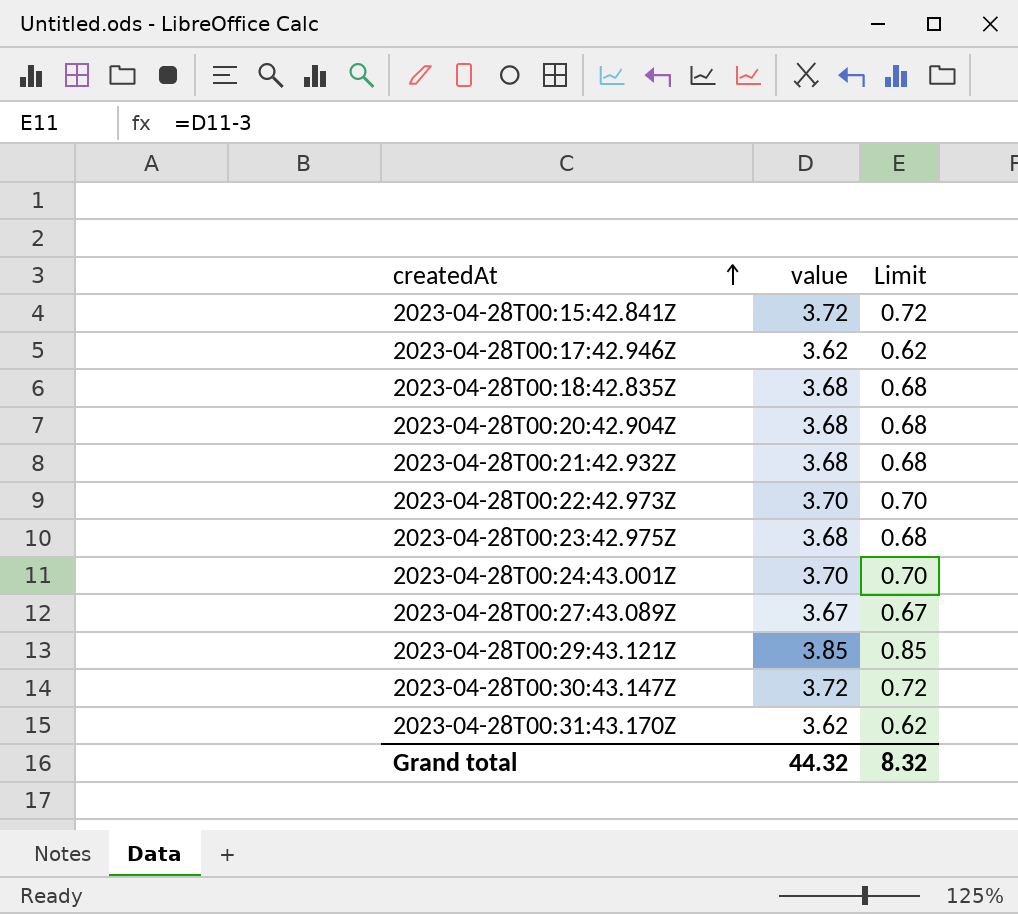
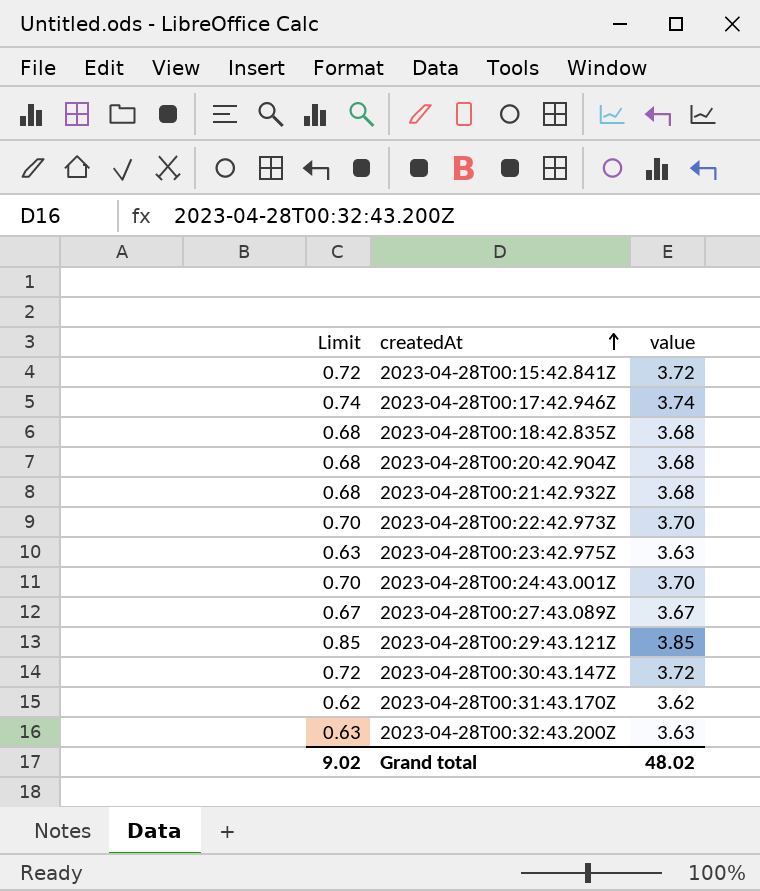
column Limit | position: 3 -> 1
2023-04-28T00:17:42.946Z | Limit: 0.62 -> 0.74
2023-04-28T00:17:42.946Z | value: 3.62 -> 3.74
2023-04-28T00:23:42.975Z | Limit: 0.68 -> 0.63
2023-04-28T00:23:42.975Z | value: 3.68 -> 3.63
row 2023-04-28T00:32:43.200Z: none -> 0.63 | 3.63
Grand total | Limit: 8.32 -> 9.02
Grand total | value: 44.32 -> 48.02

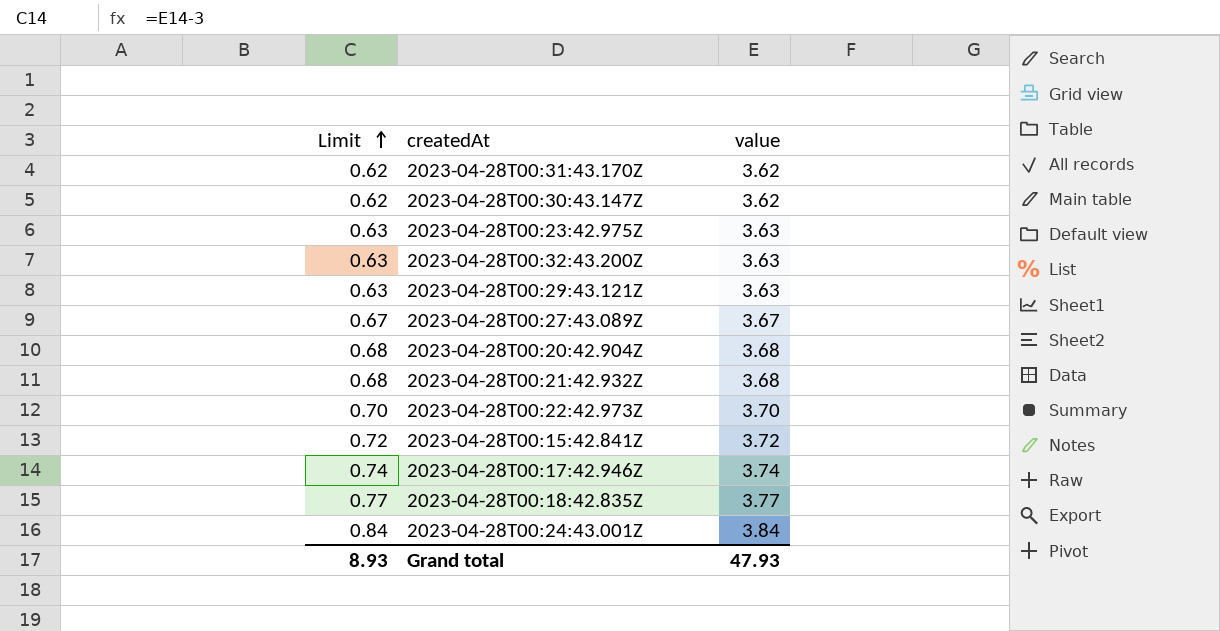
row order: createdAt ascending -> Limit ascending
2023-04-28T00:30:43.147Z | Limit: 0.72 -> 0.62
2023-04-28T00:30:43.147Z | value: 3.72 -> 3.62
2023-04-28T00:29:43.121Z | Limit: 0.85 -> 0.63
2023-04-28T00:29:43.121Z | value: 3.85 -> 3.63
2023-04-28T00:18:42.835Z | Limit: 0.68 -> 0.77
2023-04-28T00:18:42.835Z | value: 3.68 -> 3.77
2023-04-28T00:24:43.001Z | Limit: 0.70 -> 0.84
2023-04-28T00:24:43.001Z | value: 3.70 -> 3.84
Grand total | Limit: 9.02 -> 8.93
Grand total | value: 48.02 -> 47.93

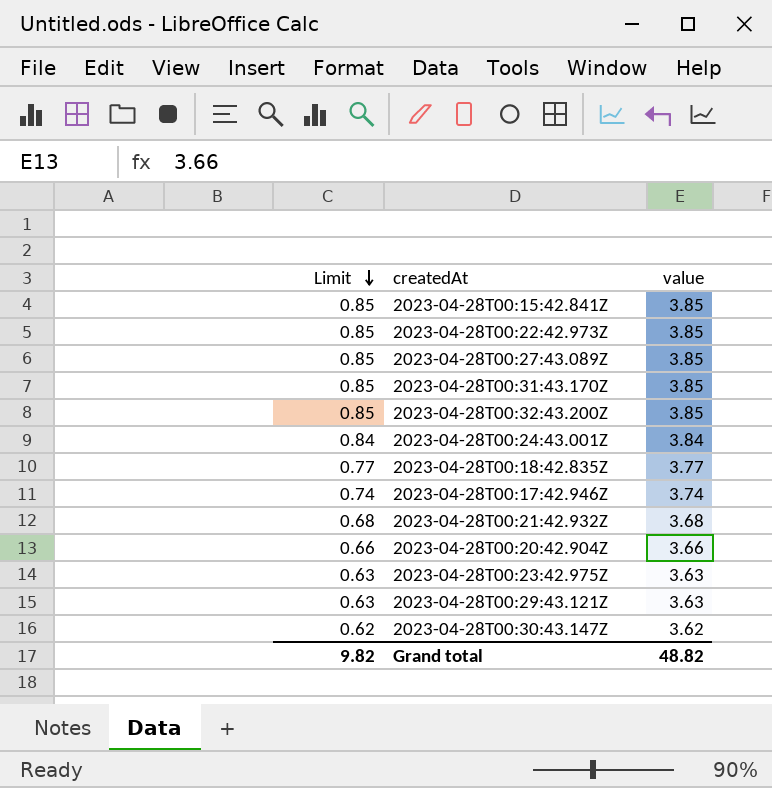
row order: Limit ascending -> Limit descending
2023-04-28T00:15:42.841Z | Limit: 0.72 -> 0.85
2023-04-28T00:15:42.841Z | value: 3.72 -> 3.85
2023-04-28T00:22:42.973Z | Limit: 0.70 -> 0.85
2023-04-28T00:22:42.973Z | value: 3.70 -> 3.85
2023-04-28T00:27:43.089Z | Limit: 0.67 -> 0.85
2023-04-28T00:27:43.089Z | value: 3.67 -> 3.85
2023-04-28T00:31:43.170Z | Limit: 0.62 -> 0.85
2023-04-28T00:31:43.170Z | value: 3.62 -> 3.85
2023-04-28T00:32:43.200Z | Limit: 0.63 -> 0.85
2023-04-28T00:32:43.200Z | value: 3.63 -> 3.85
2023-04-28T00:20:42.904Z | Limit: 0.68 -> 0.66
2023-04-28T00:20:42.904Z | value: 3.68 -> 3.66
Grand total | Limit: 8.93 -> 9.82
Grand total | value: 47.93 -> 48.82

